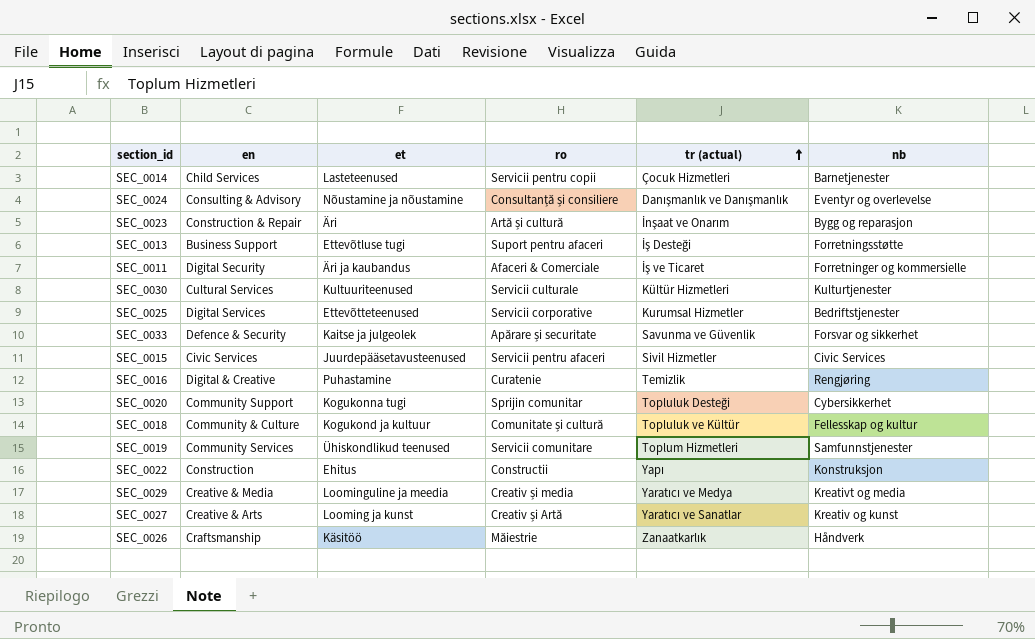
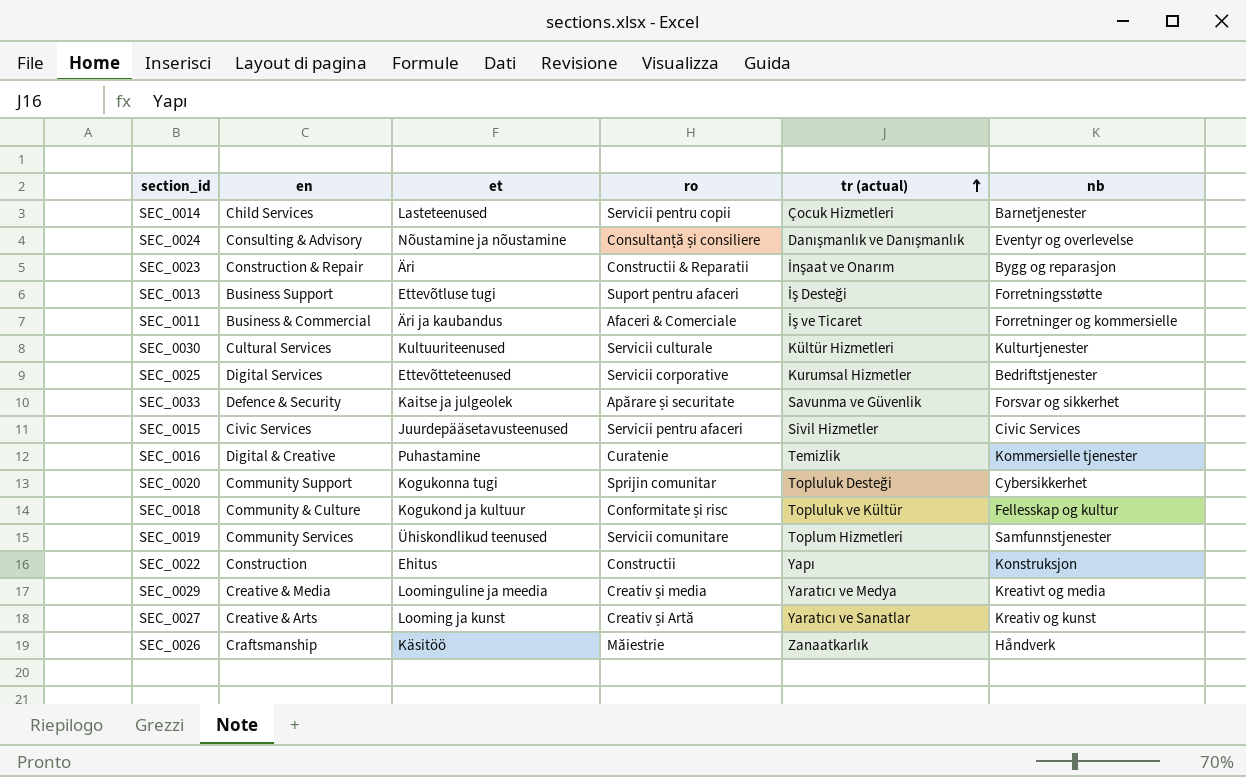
SEC_0023 | ro: Artă și cultură -> Constructii & Reparatii
SEC_0011 | en: Digital Security -> Business & Commercial
SEC_0016 | nb: Rengjøring -> Kommersielle tjenester
SEC_0018 | ro: Comunitate și cultură -> Conformitate și risc

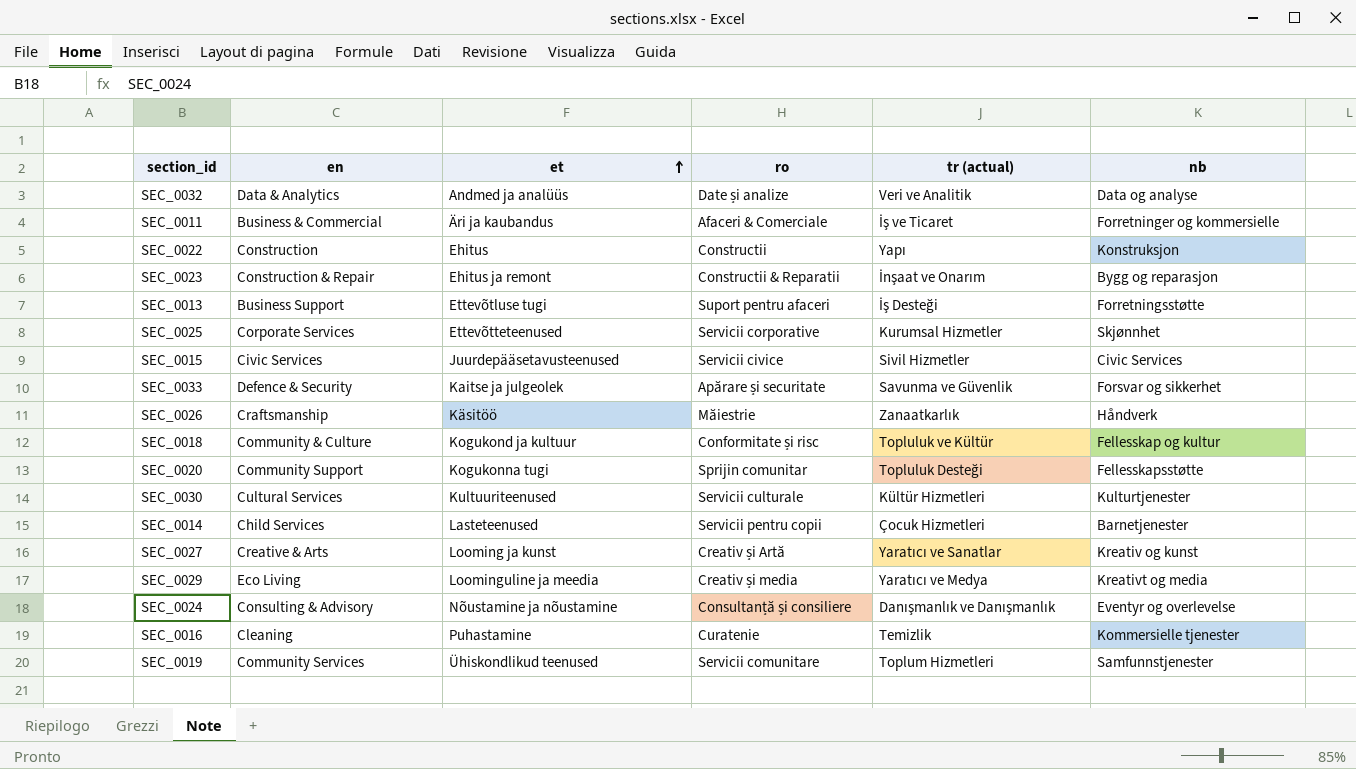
row order: tr (actual) ascending -> et ascending
row SEC_0032: none -> Data & Analytics | Andmed ja analüüs | Date și analize | Veri ve Analitik | Data og analyse
SEC_0023 | et: Äri -> Ehitus ja remont
SEC_0025 | en: Digital Services -> Corporate Services
SEC_0025 | nb: Bedriftstjenester -> Skjønnhet
SEC_0015 | ro: Servicii pentru afaceri -> Servicii civice
SEC_0020 | nb: Cybersikkerhet -> Fellesskapsstøtte
SEC_0029 | en: Creative & Media -> Eco Living
SEC_0016 | en: Digital & Creative -> Cleaning

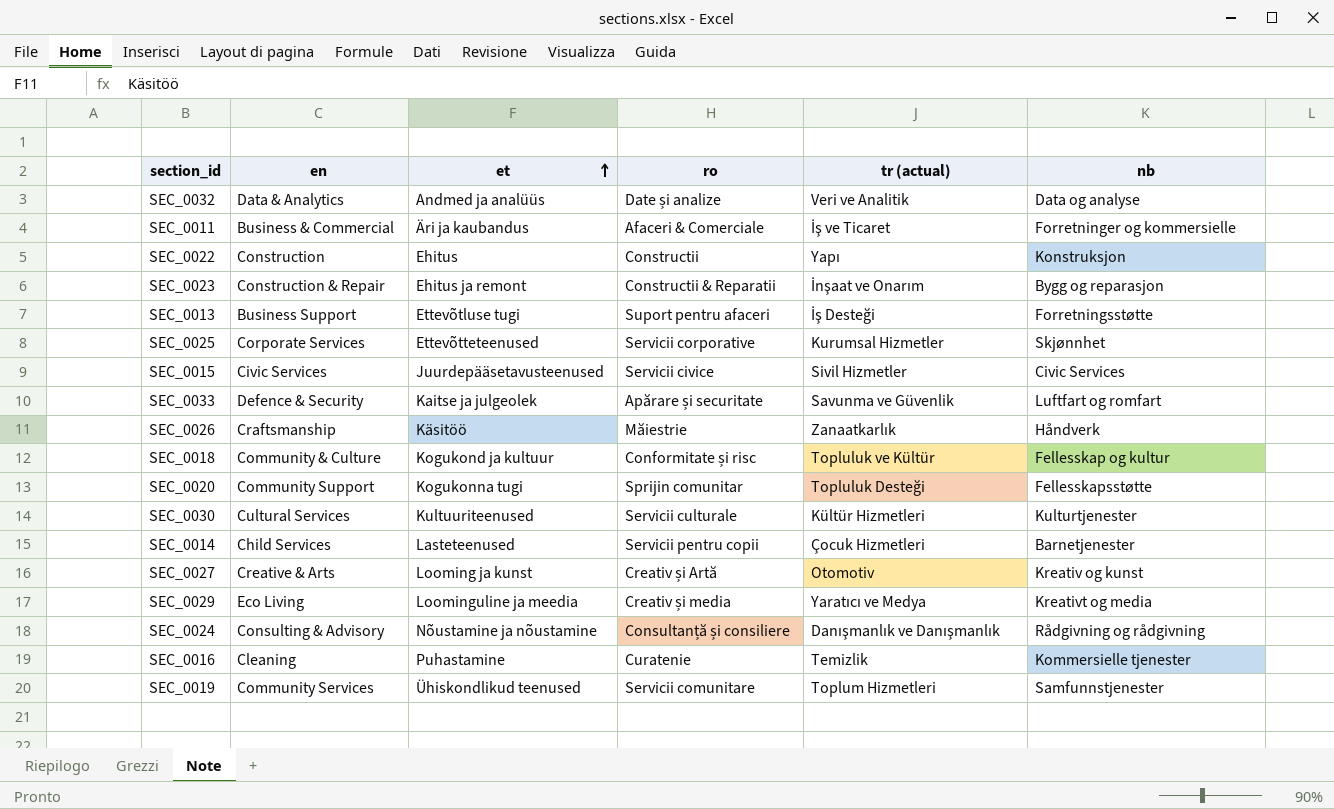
SEC_0033 | nb: Forsvar og sikkerhet -> Luftfart og romfart
SEC_0027 | tr (actual): Yaratıcı ve Sanatlar -> Otomotiv
SEC_0024 | nb: Eventyr og overlevelse -> Rådgivning og rådgivning

